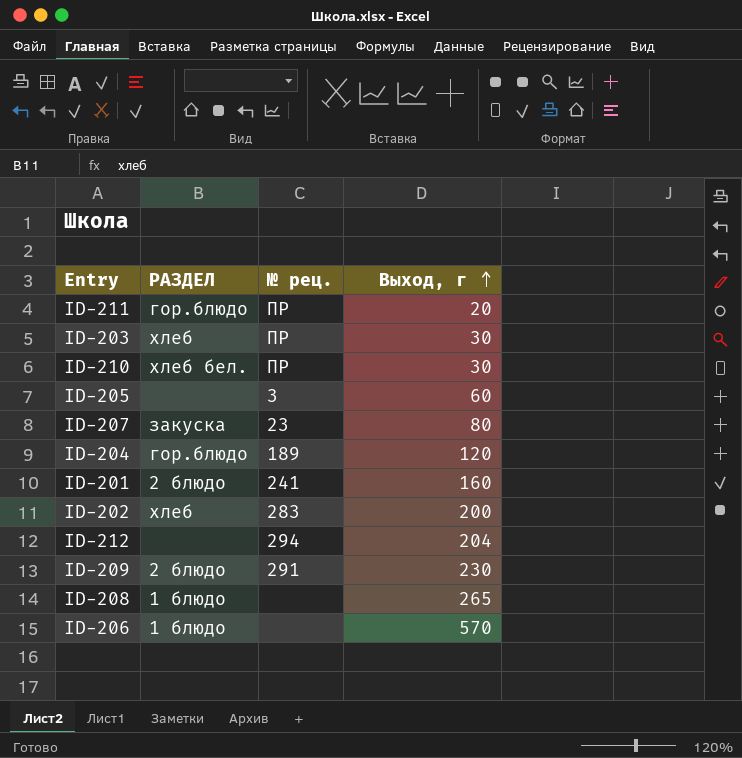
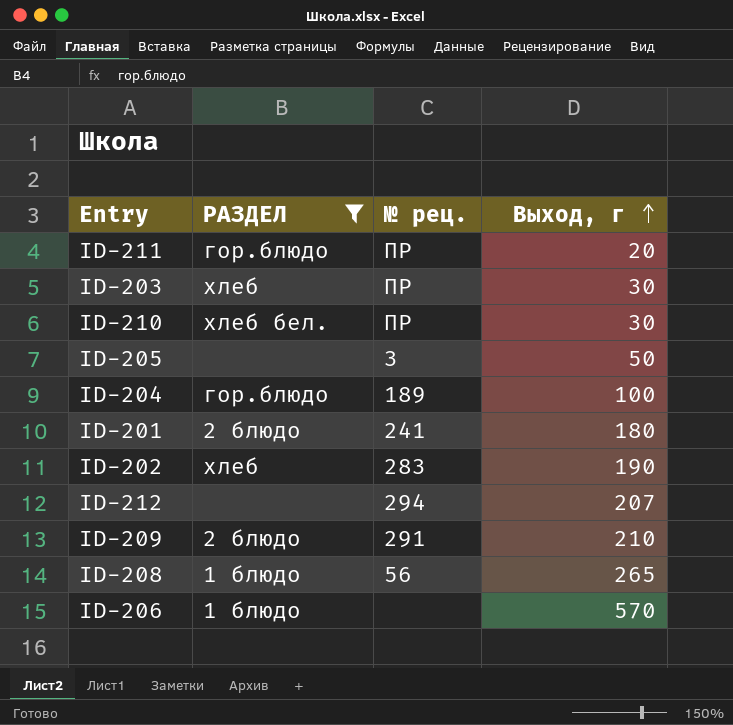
filter: none -> РАЗДЕЛ != закуска
ID-205 | Выход, г: 60 -> 50
ID-204 | Выход, г: 120 -> 100
ID-201 | Выход, г: 160 -> 180
ID-202 | Выход, г: 200 -> 190
ID-212 | Выход, г: 204 -> 207
ID-209 | Выход, г: 230 -> 210
ID-208 | № рец.: none -> 56

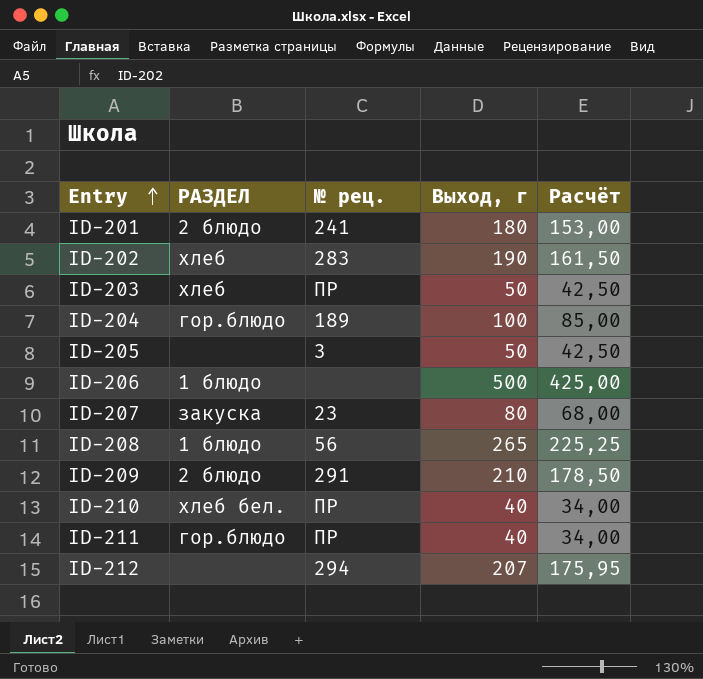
filter: РАЗДЕЛ != закуска -> none
row order: Выход, г ascending -> Entry ascending
column Расчёт | formula: none -> [Выход, г] * 0,85
ID-203 | Выход, г: 30 -> 50
ID-206 | Выход, г: 570 -> 500
ID-210 | Выход, г: 30 -> 40
ID-211 | Выход, г: 20 -> 40

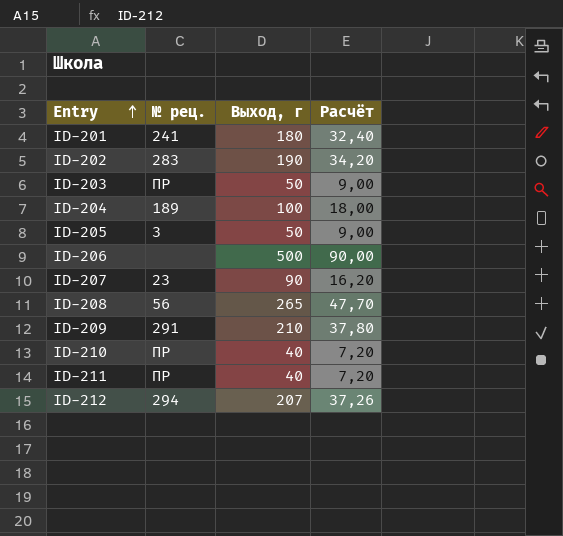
column РАЗДЕЛ | position: 2 -> none
column Расчёт | formula: [Выход, г] * 0,85 -> [Выход, г] * 0,18
ID-207 | Выход, г: 80 -> 90

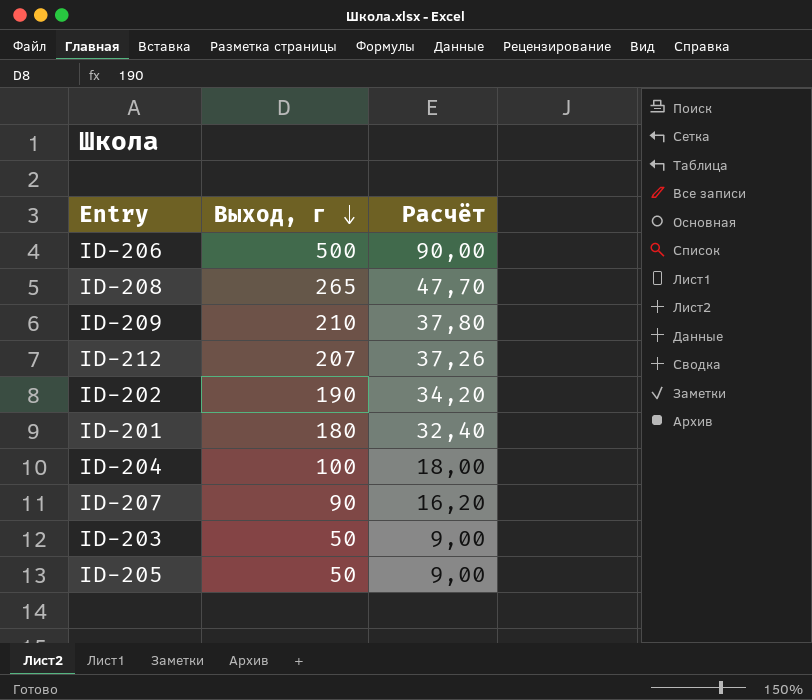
row order: Entry ascending -> Выход, г descending
column № рец. | position: 2 -> none
row ID-210: ПР | 40 | 7,20 -> none
row ID-211: ПР | 40 | 7,20 -> none

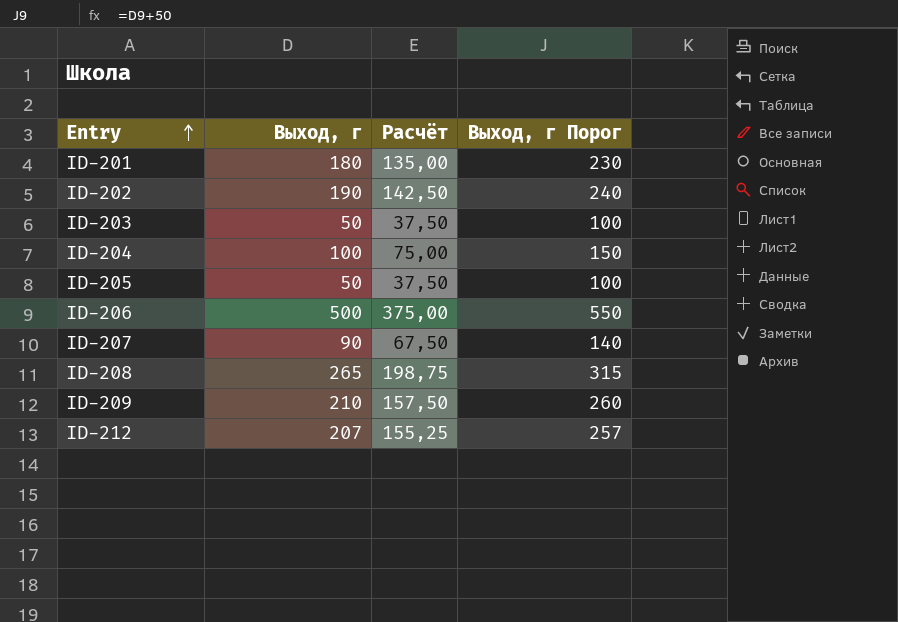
row order: Выход, г descending -> Entry ascending
column Расчёт | formula: [Выход, г] * 0,18 -> [Выход, г] * 0,75
column Выход, г Порог | formula: none -> [Выход, г] + 50

